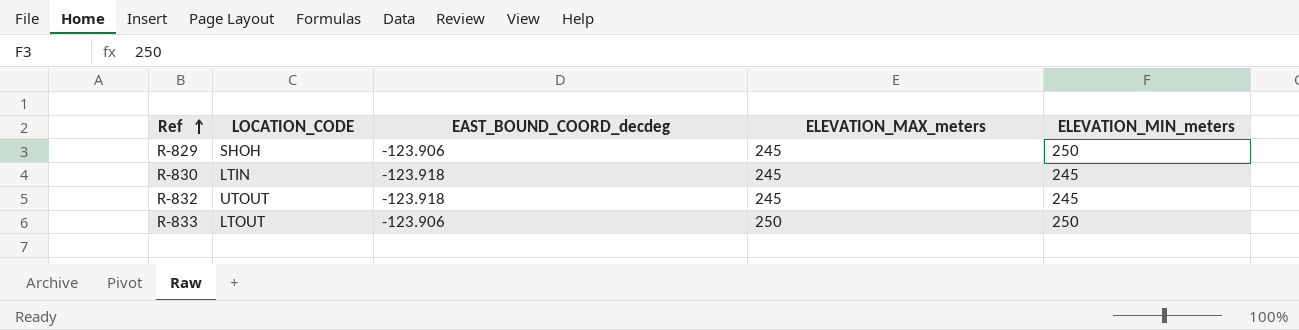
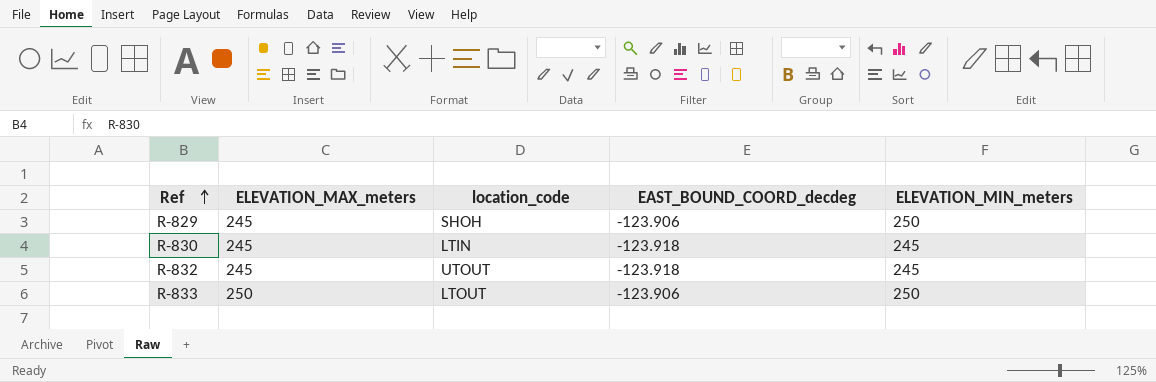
column ELEVATION_MAX_meters | position: 4 -> 2
column name: LOCATION_CODE -> location_code

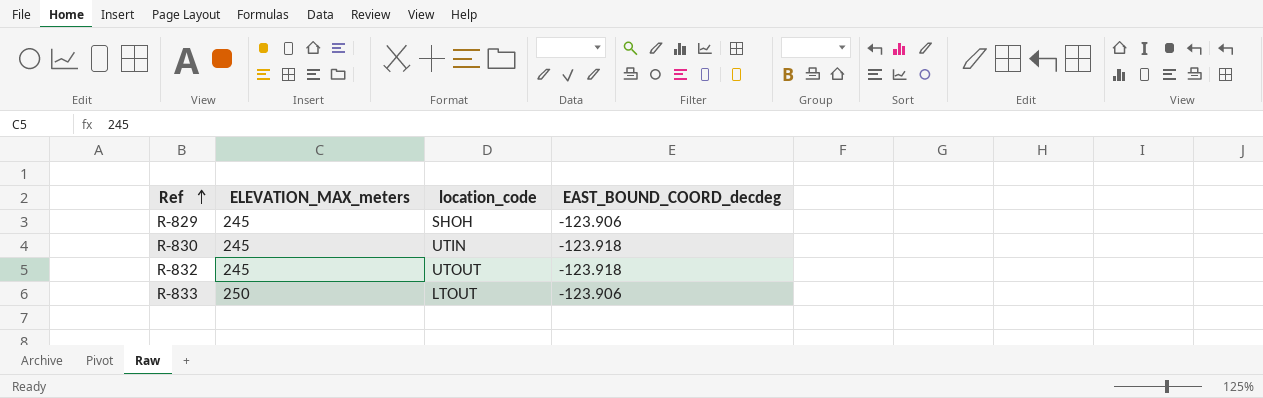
column ELEVATION_MIN_meters | position: 5 -> none
R-830 | location_code: LTIN -> UTIN

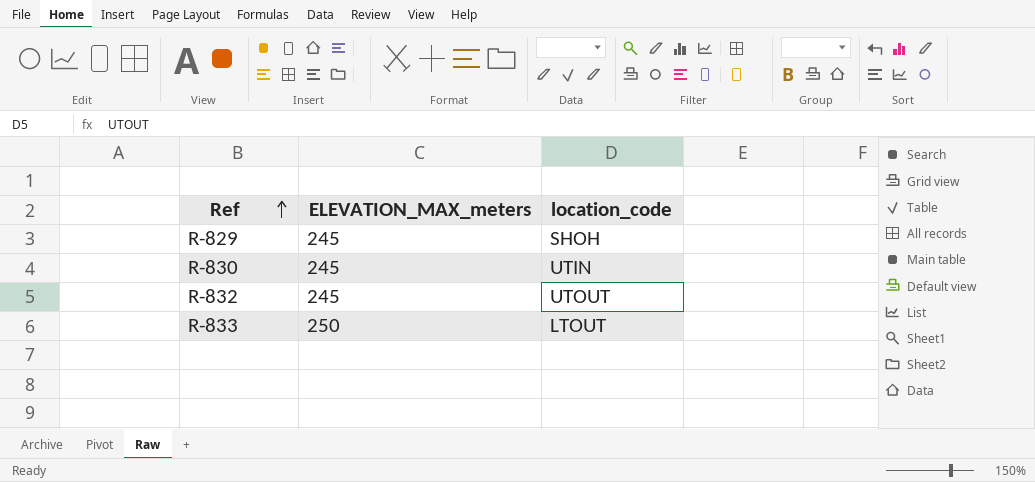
column EAST_BOUND_COORD_decdeg | position: 4 -> none

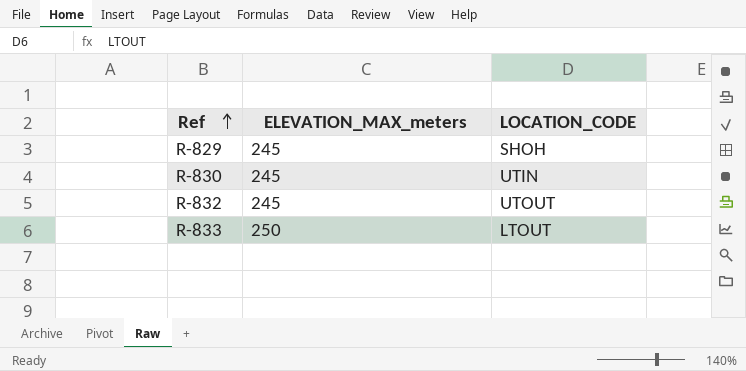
column name: location_code -> LOCATION_CODE

